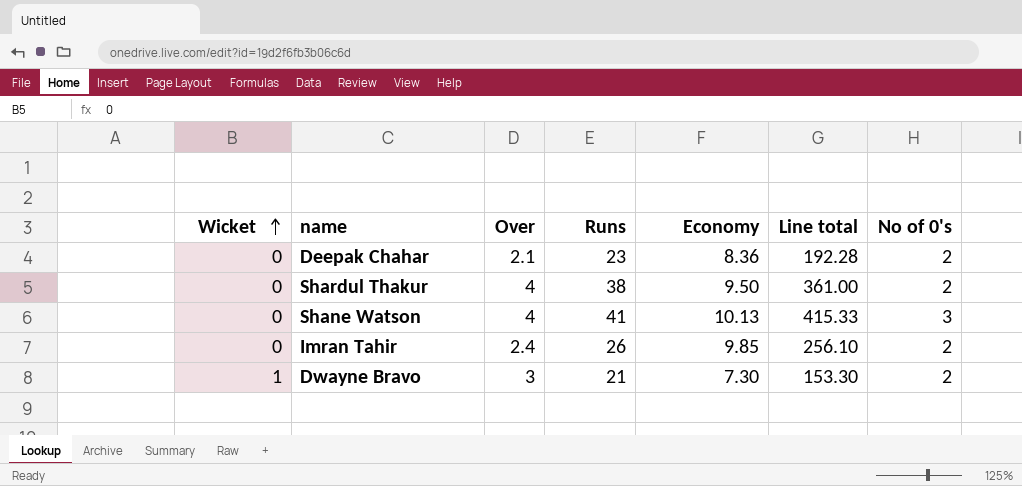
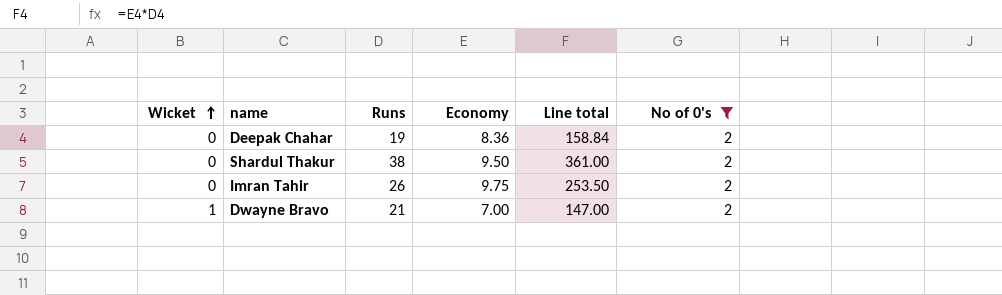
filter: none -> No of 0's = 2
column Over | position: 3 -> none
Deepak Chahar | Runs: 23 -> 19
Deepak Chahar | Line total: 192.28 -> 158.84
Imran Tahir | Economy: 9.85 -> 9.75
Imran Tahir | Line total: 256.10 -> 253.50
Dwayne Bravo | Economy: 7.30 -> 7.00
Dwayne Bravo | Line total: 153.30 -> 147.00

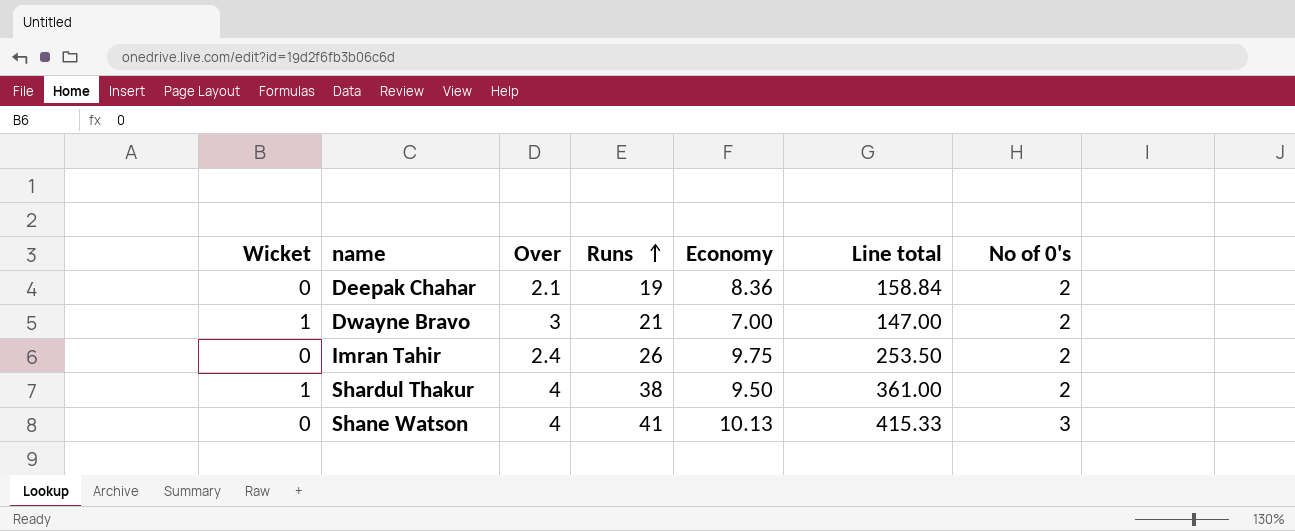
filter: No of 0's = 2 -> none
row order: Wicket ascending -> Runs ascending
column Over | position: none -> 3
Shardul Thakur | Wicket: 0 -> 1

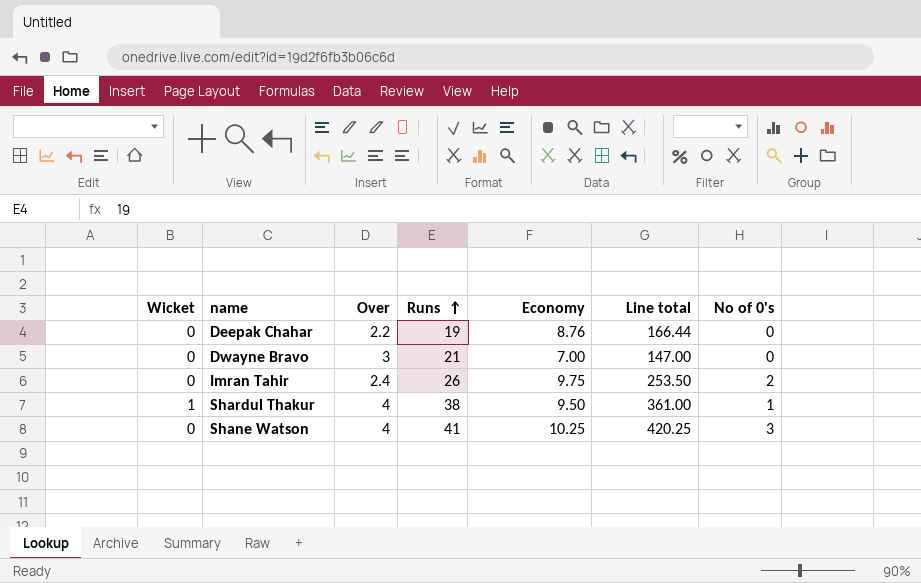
Deepak Chahar | Over: 2.1 -> 2.2
Deepak Chahar | Economy: 8.36 -> 8.76
Deepak Chahar | Line total: 158.84 -> 166.44
Deepak Chahar | No of 0's: 2 -> 0
Dwayne Bravo | Wicket: 1 -> 0
Dwayne Bravo | No of 0's: 2 -> 0
Shardul Thakur | No of 0's: 2 -> 1
Shane Watson | Economy: 10.13 -> 10.25
Shane Watson | Line total: 415.33 -> 420.25

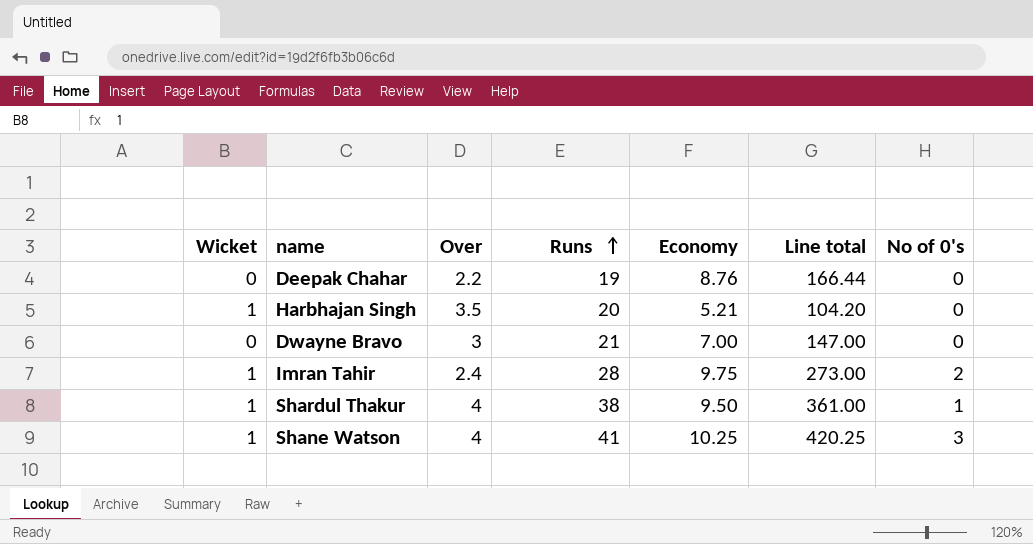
row Harbhajan Singh: none -> 1 | 3.5 | 20 | 5.21 | 104.20 | 0
Imran Tahir | Wicket: 0 -> 1
Imran Tahir | Runs: 26 -> 28
Imran Tahir | Line total: 253.50 -> 273.00
Shane Watson | Wicket: 0 -> 1

